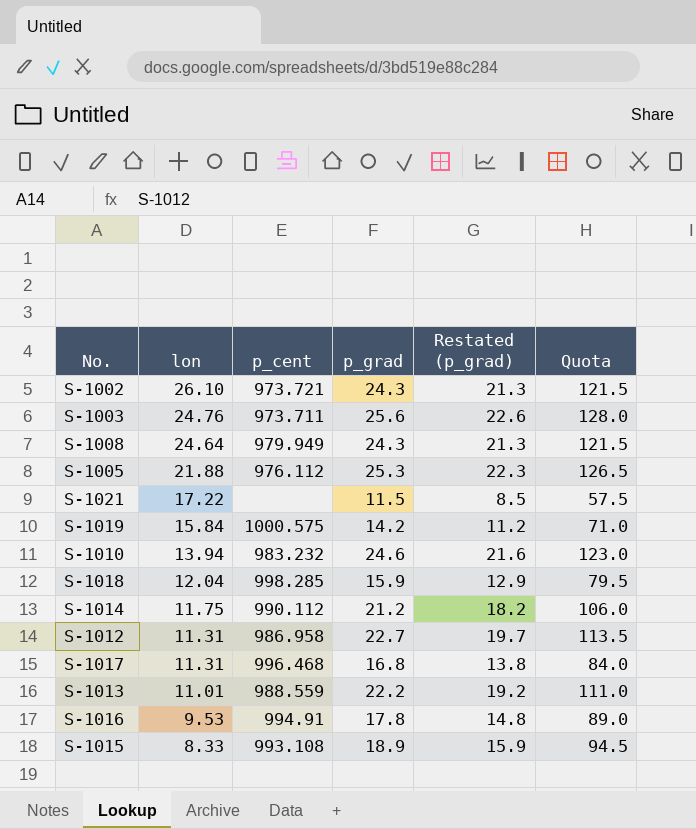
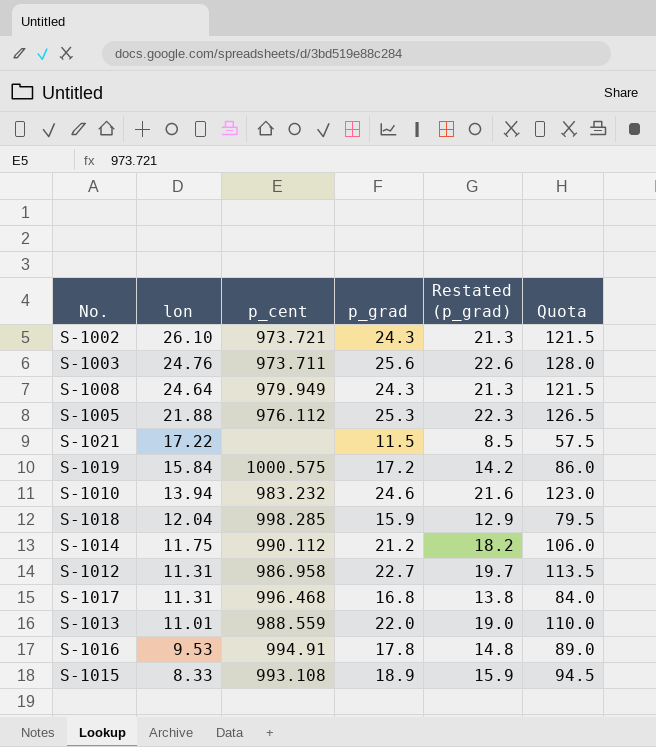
S-1019 | p_grad: 14.2 -> 17.2
S-1019 | Restated (p_grad): 11.2 -> 14.2
S-1019 | Quota: 71.0 -> 86.0
S-1013 | p_grad: 22.2 -> 22.0
S-1013 | Restated (p_grad): 19.2 -> 19.0
S-1013 | Quota: 111.0 -> 110.0

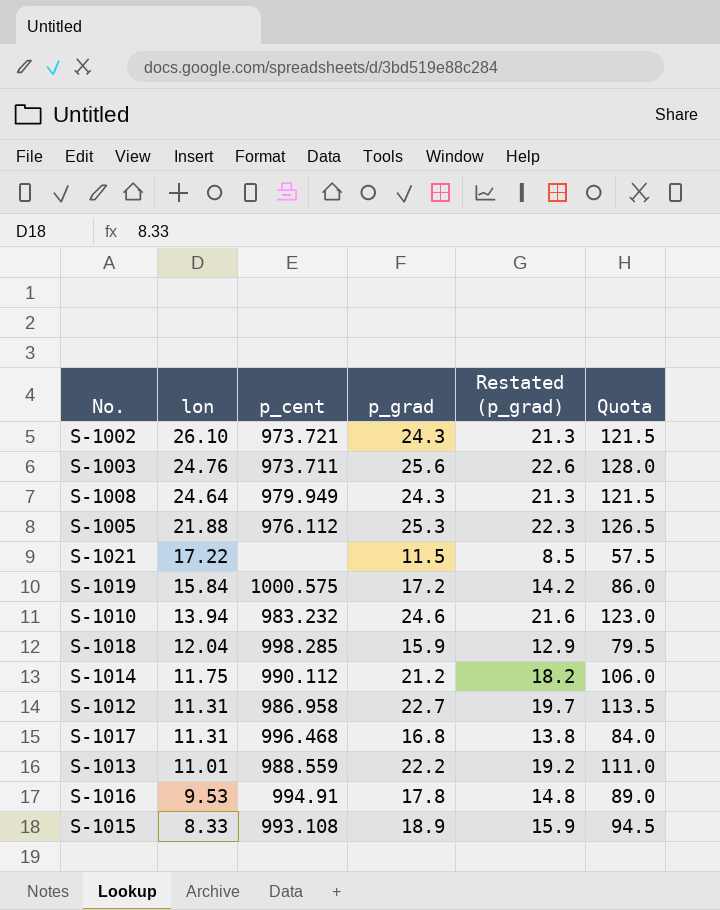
S-1013 | p_grad: 22.0 -> 22.2
S-1013 | Restated (p_grad): 19.0 -> 19.2
S-1013 | Quota: 110.0 -> 111.0

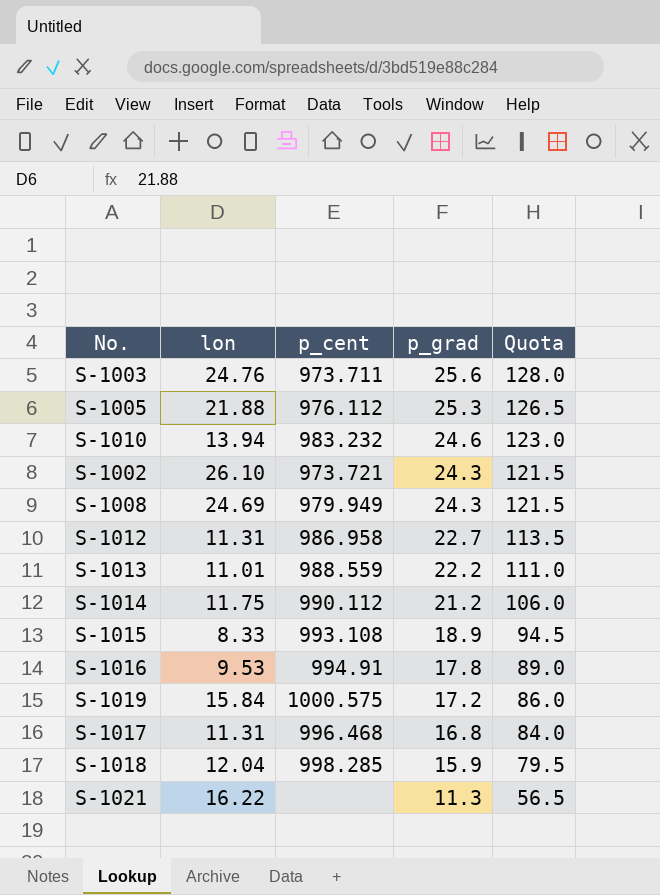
row order: lon descending -> p_grad descending
column Restated (p_grad) | formula: [p_grad] - 3 -> none
S-1008 | lon: 24.64 -> 24.69
S-1021 | lon: 17.22 -> 16.22
S-1021 | p_grad: 11.5 -> 11.3
S-1021 | Quota: 57.5 -> 56.5

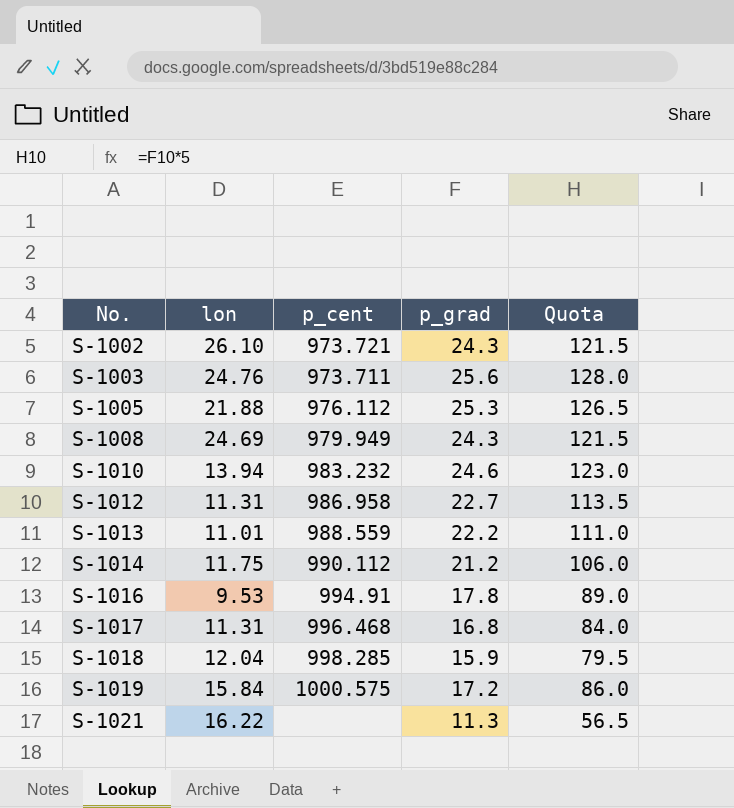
row order: p_grad descending -> No. ascending
row S-1015: 8.33 | 993.108 | 18.9 | 94.5 -> none

